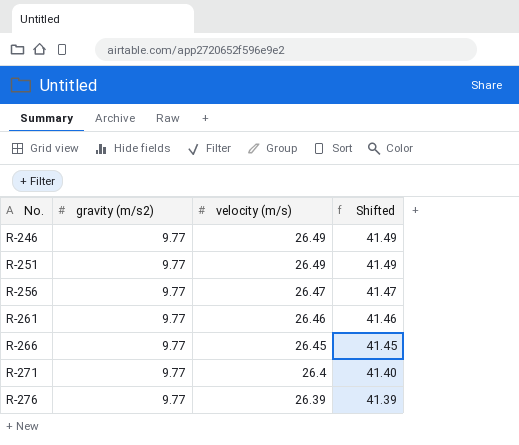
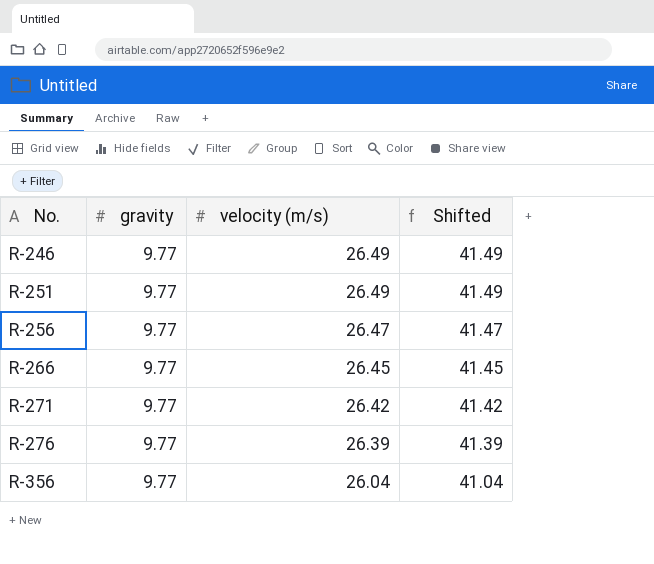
column name: gravity (m/s2) -> gravity
row R-261: 9.77 | 26.46 | 41.46 -> none
R-271 | velocity (m/s): 26.4 -> 26.42
R-271 | Shifted: 41.40 -> 41.42
row R-356: none -> 9.77 | 26.04 | 41.04

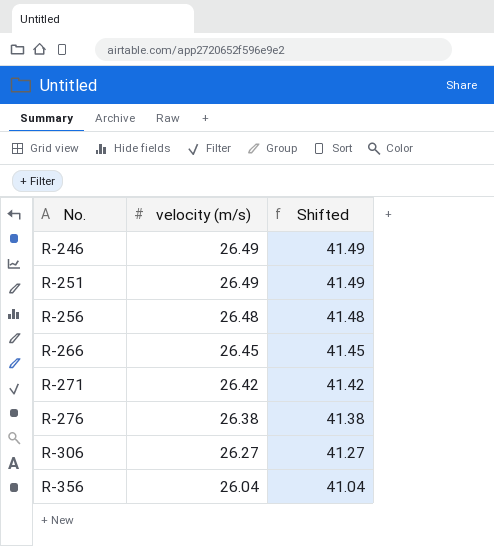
column gravity | position: 2 -> none
R-256 | velocity (m/s): 26.47 -> 26.48
R-256 | Shifted: 41.47 -> 41.48
R-276 | velocity (m/s): 26.39 -> 26.38
R-276 | Shifted: 41.39 -> 41.38
row R-306: none -> 26.27 | 41.27

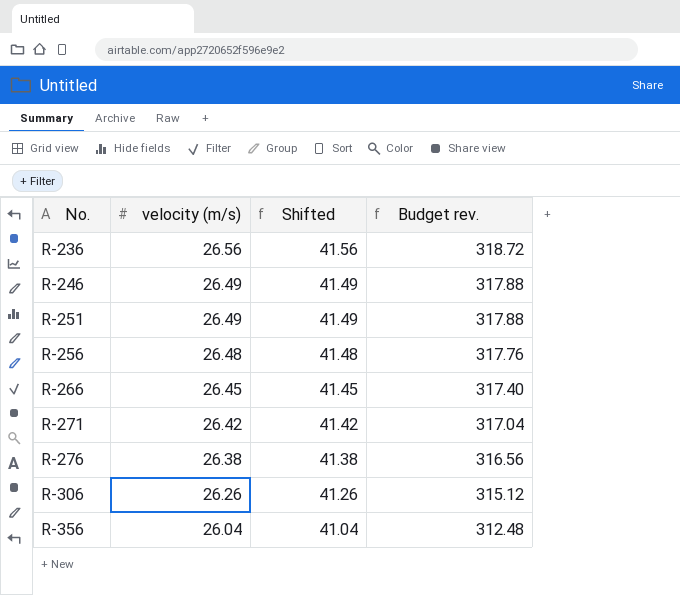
column Budget rev. | formula: none -> [velocity (m/s)] * 12
row R-236: none -> 26.56 | 41.56 | 318.72
R-306 | velocity (m/s): 26.27 -> 26.26
R-306 | Shifted: 41.27 -> 41.26

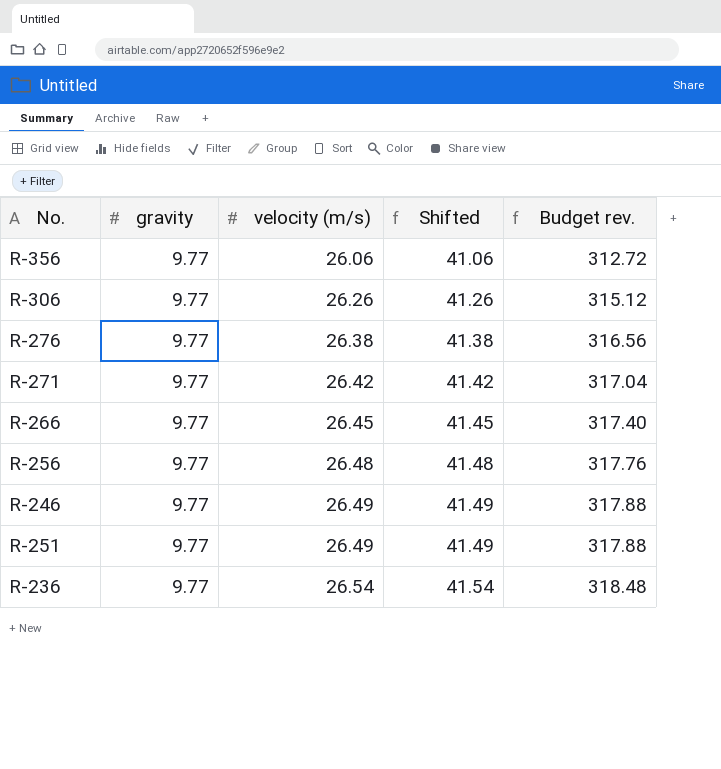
row order: No. ascending -> velocity (m/s) ascending
column gravity | position: none -> 2
R-356 | velocity (m/s): 26.04 -> 26.06
R-356 | Shifted: 41.04 -> 41.06
R-356 | Budget rev.: 312.48 -> 312.72
R-236 | velocity (m/s): 26.56 -> 26.54
R-236 | Shifted: 41.56 -> 41.54
R-236 | Budget rev.: 318.72 -> 318.48

